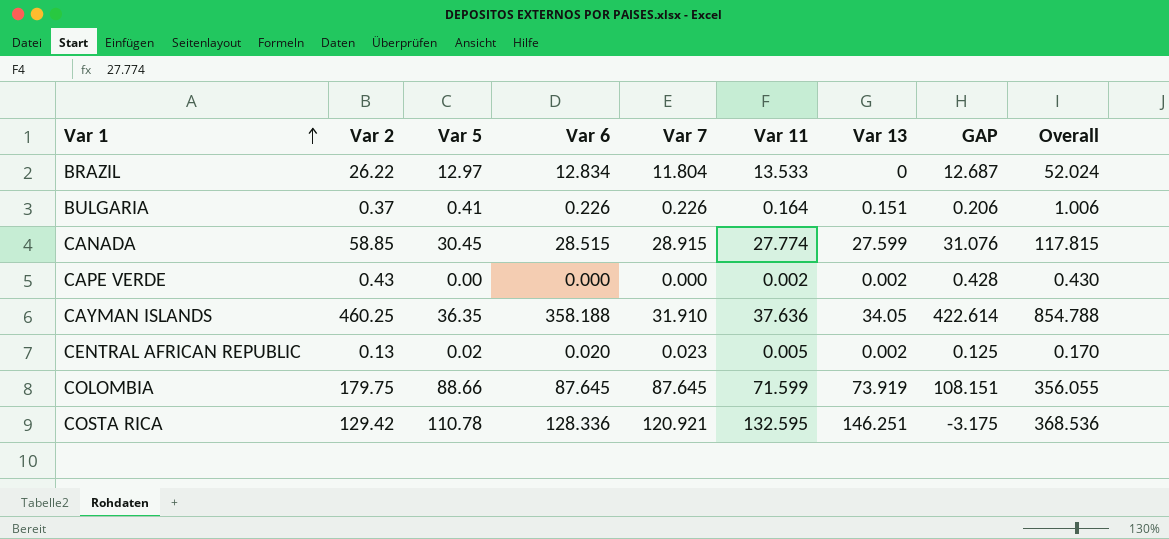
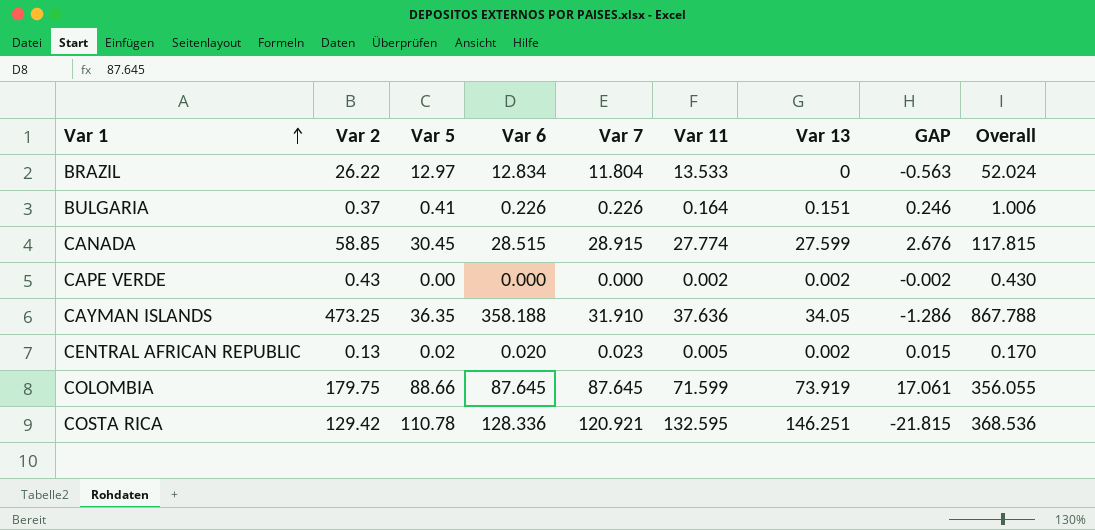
column GAP | formula: [Var 2] - [Var 11] -> [Var 5] - [Var 11]
CAYMAN ISLANDS | Var 2: 460.25 -> 473.25
CAYMAN ISLANDS | Overall: 854.788 -> 867.788

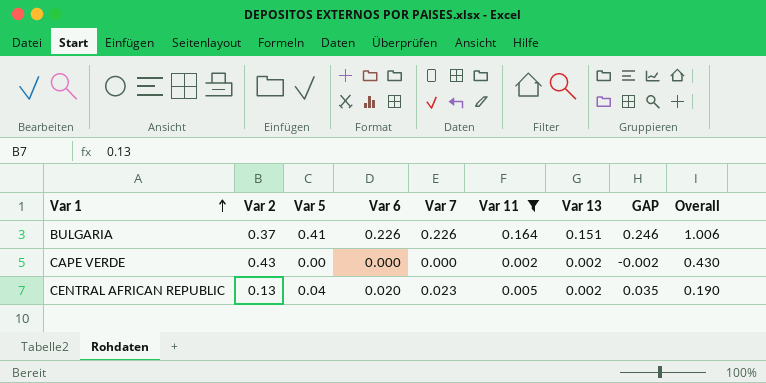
filter: none -> Var 11 <= 0.164
CENTRAL AFRICAN REPUBLIC | Var 5: 0.02 -> 0.04
CENTRAL AFRICAN REPUBLIC | GAP: 0.015 -> 0.035
CENTRAL AFRICAN REPUBLIC | Overall: 0.170 -> 0.190

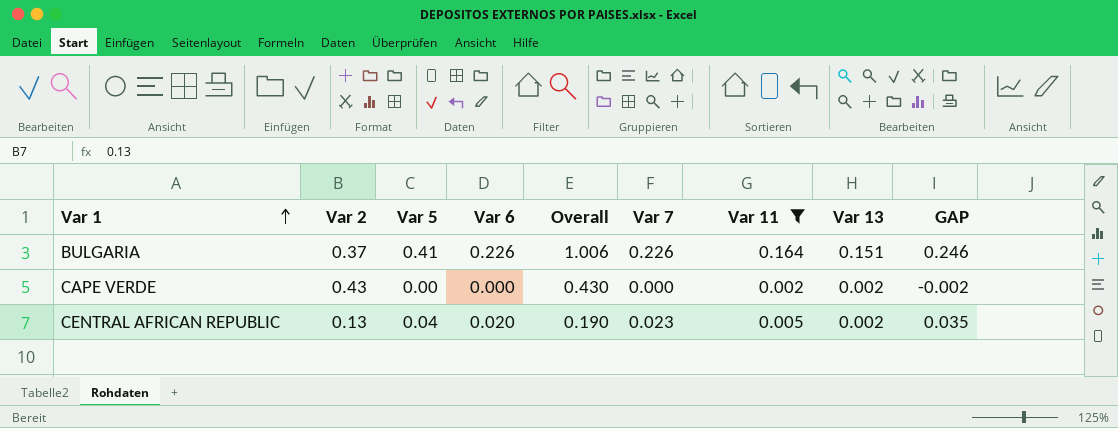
column Overall | position: 9 -> 5

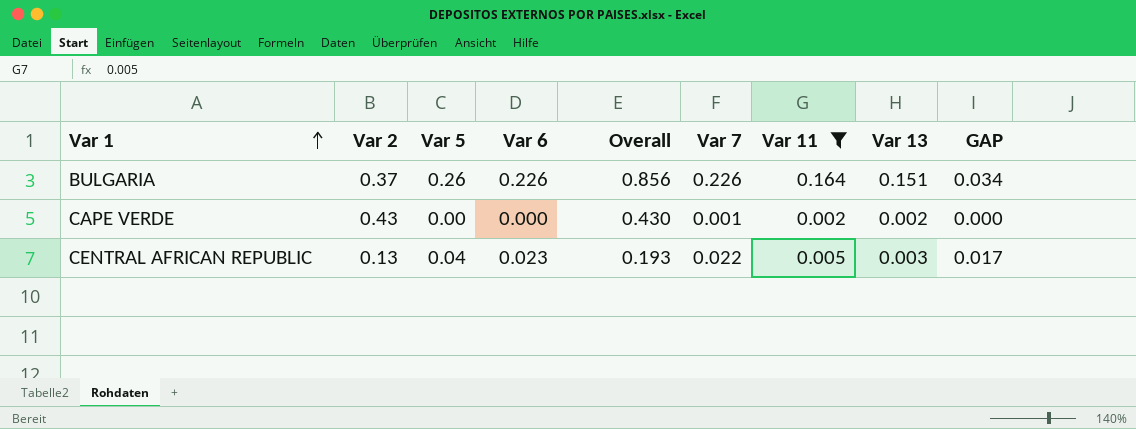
column GAP | formula: [Var 5] - [Var 11] -> [Var 5] - [Var 6]
BULGARIA | Var 5: 0.41 -> 0.26
BULGARIA | Overall: 1.006 -> 0.856
CAPE VERDE | Var 7: 0.000 -> 0.001
CENTRAL AFRICAN REPUBLIC | Var 6: 0.020 -> 0.023
CENTRAL AFRICAN REPUBLIC | Overall: 0.190 -> 0.193
CENTRAL AFRICAN REPUBLIC | Var 7: 0.023 -> 0.022
CENTRAL AFRICAN REPUBLIC | Var 13: 0.002 -> 0.003

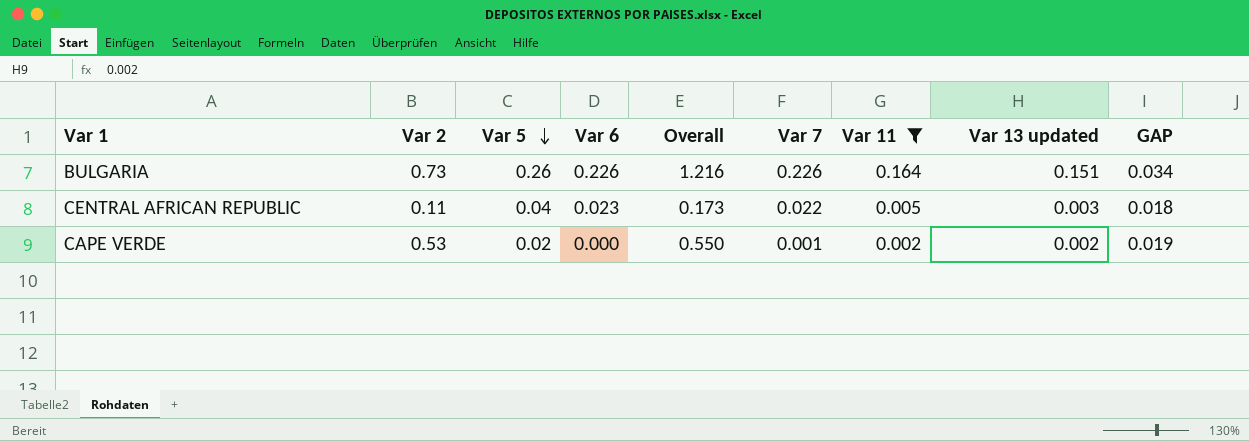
row order: Var 1 ascending -> Var 5 descending
column name: Var 13 -> Var 13 updated
column GAP | formula: [Var 5] - [Var 6] -> [Var 5] - [Var 7]
BULGARIA | Var 2: 0.37 -> 0.73
BULGARIA | Overall: 0.856 -> 1.216
CENTRAL AFRICAN REPUBLIC | Var 2: 0.13 -> 0.11
CENTRAL AFRICAN REPUBLIC | Overall: 0.193 -> 0.173
CAPE VERDE | Var 2: 0.43 -> 0.53
CAPE VERDE | Var 5: 0.00 -> 0.02
CAPE VERDE | Overall: 0.430 -> 0.550

